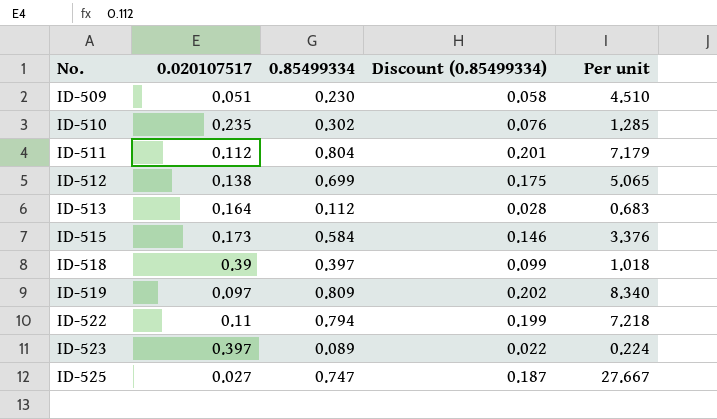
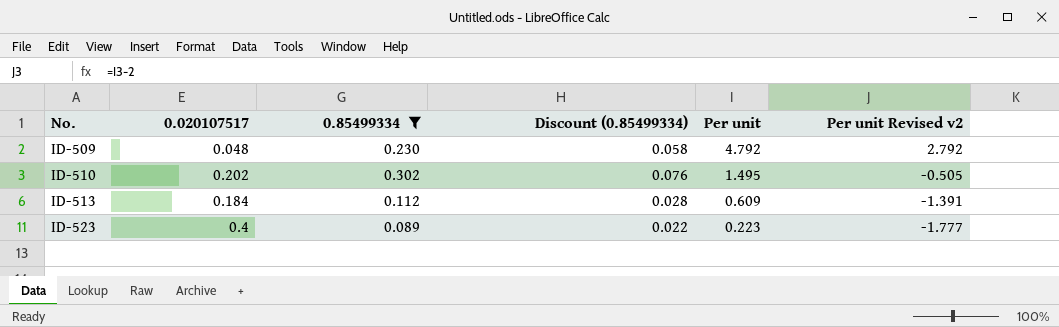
filter: none -> 0.85499334 <= 0.302
column Per unit Revised v2 | formula: none -> [Per unit] - 2
ID-509 | 0.020107517: 0.051 -> 0.048
ID-509 | Per unit: 4.510 -> 4.792
ID-510 | 0.020107517: 0.235 -> 0.202
ID-510 | Per unit: 1.285 -> 1.495
ID-513 | 0.020107517: 0.164 -> 0.184
ID-513 | Per unit: 0.683 -> 0.609
ID-523 | 0.020107517: 0.397 -> 0.4
ID-523 | Per unit: 0.224 -> 0.223

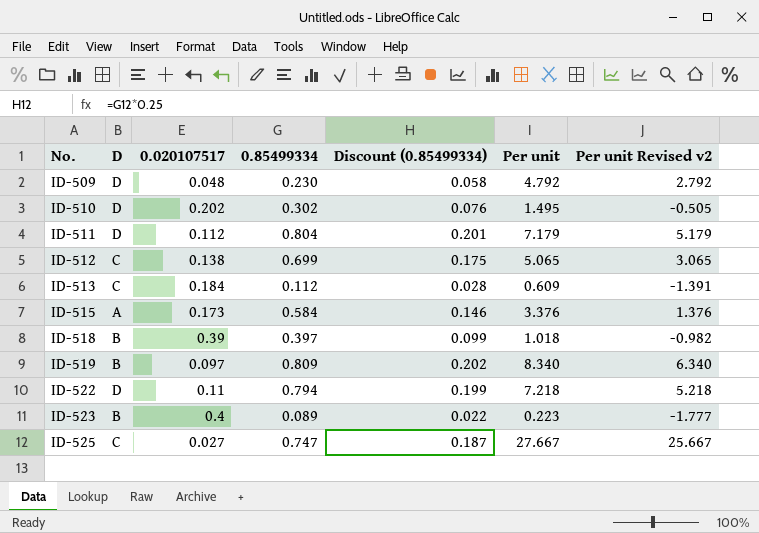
filter: 0.85499334 <= 0.302 -> none
column D | position: none -> 2

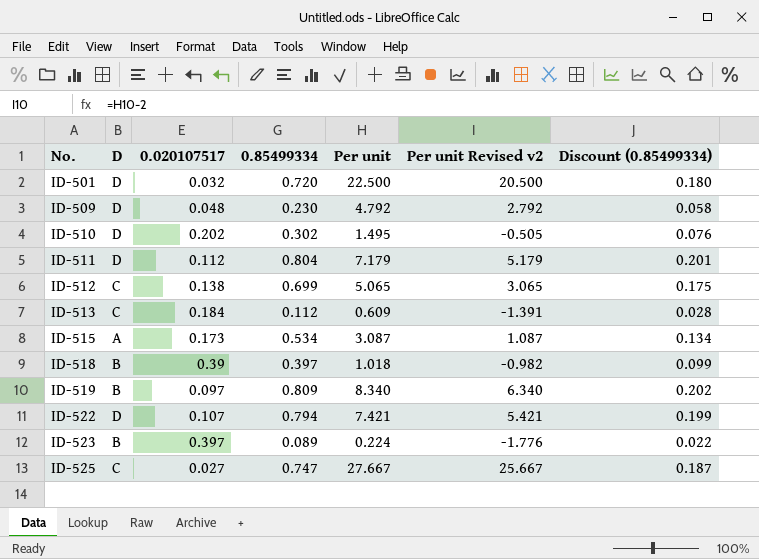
column Discount (0.85499334) | position: 5 -> 7
row ID-501: none -> D | 0.032 | 0.720 | 22.500 | 20.500 | 0.180
ID-515 | 0.85499334: 0.584 -> 0.534
ID-515 | Per unit: 3.376 -> 3.087
ID-515 | Per unit Revised v2: 1.376 -> 1.087
ID-515 | Discount (0.85499334): 0.146 -> 0.134
ID-522 | 0.020107517: 0.11 -> 0.107
ID-522 | Per unit: 7.218 -> 7.421
ID-522 | Per unit Revised v2: 5.218 -> 5.421
ID-523 | 0.020107517: 0.4 -> 0.397
ID-523 | Per unit: 0.223 -> 0.224
ID-523 | Per unit Revised v2: -1.777 -> -1.776

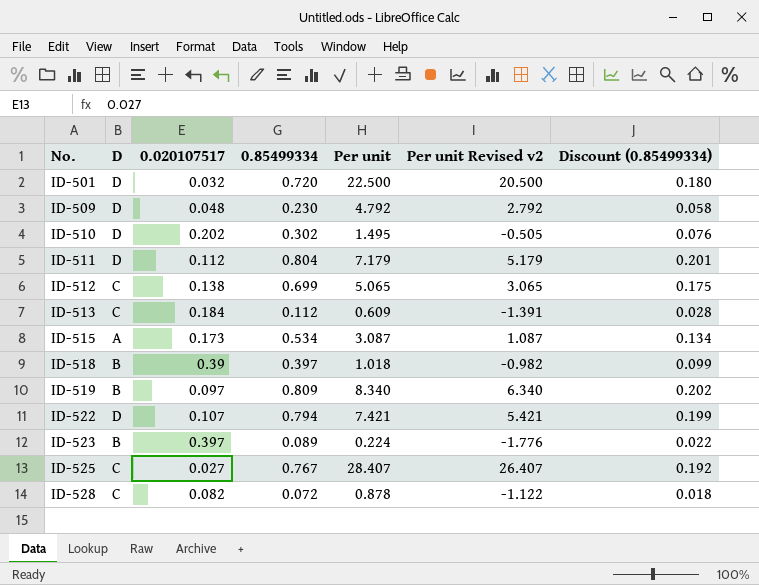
ID-525 | 0.85499334: 0.747 -> 0.767
ID-525 | Per unit: 27.667 -> 28.407
ID-525 | Per unit Revised v2: 25.667 -> 26.407
ID-525 | Discount (0.85499334): 0.187 -> 0.192
row ID-528: none -> C | 0.082 | 0.072 | 0.878 | -1.122 | 0.018

